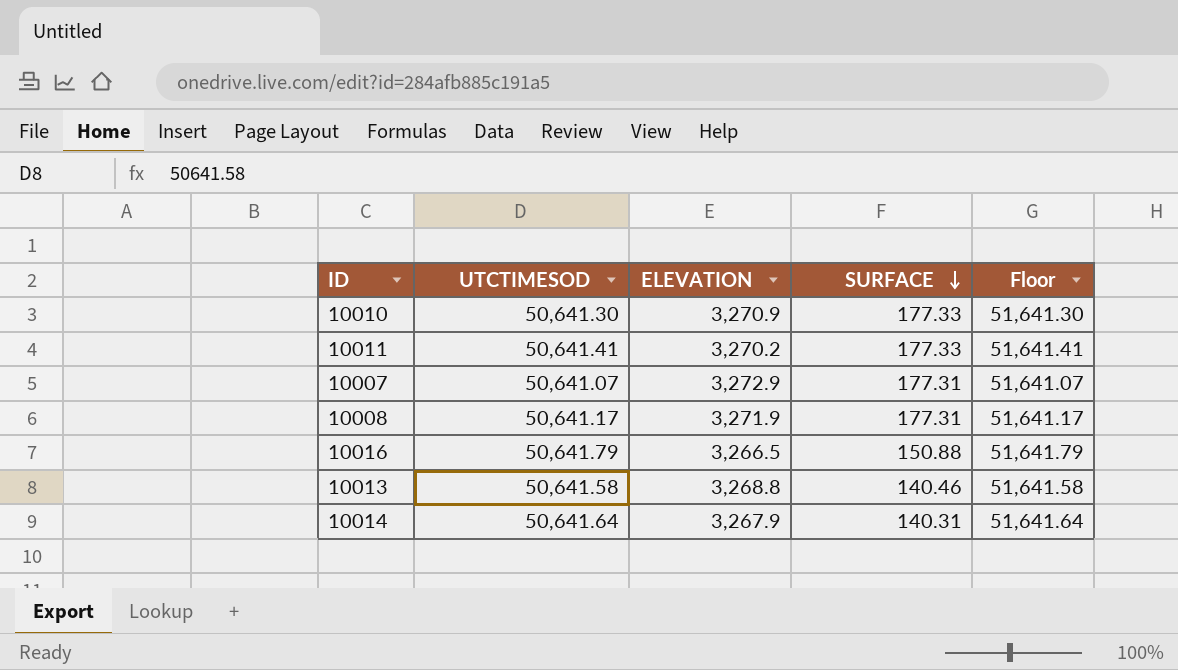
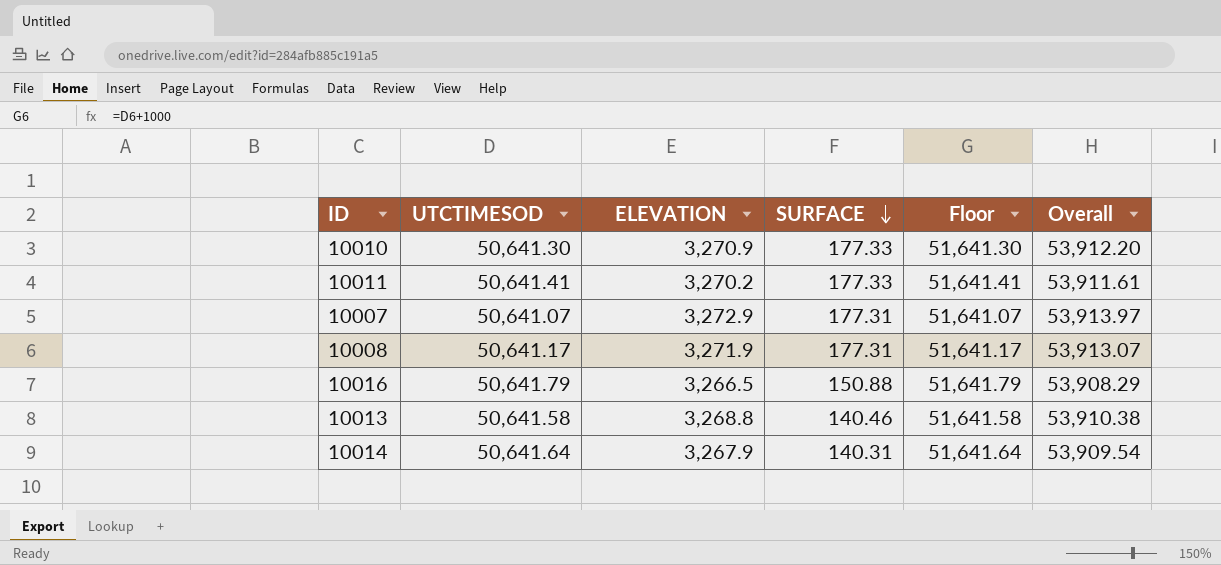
column Overall | formula: none -> [UTCTIMESOD] + [ELEVATION]

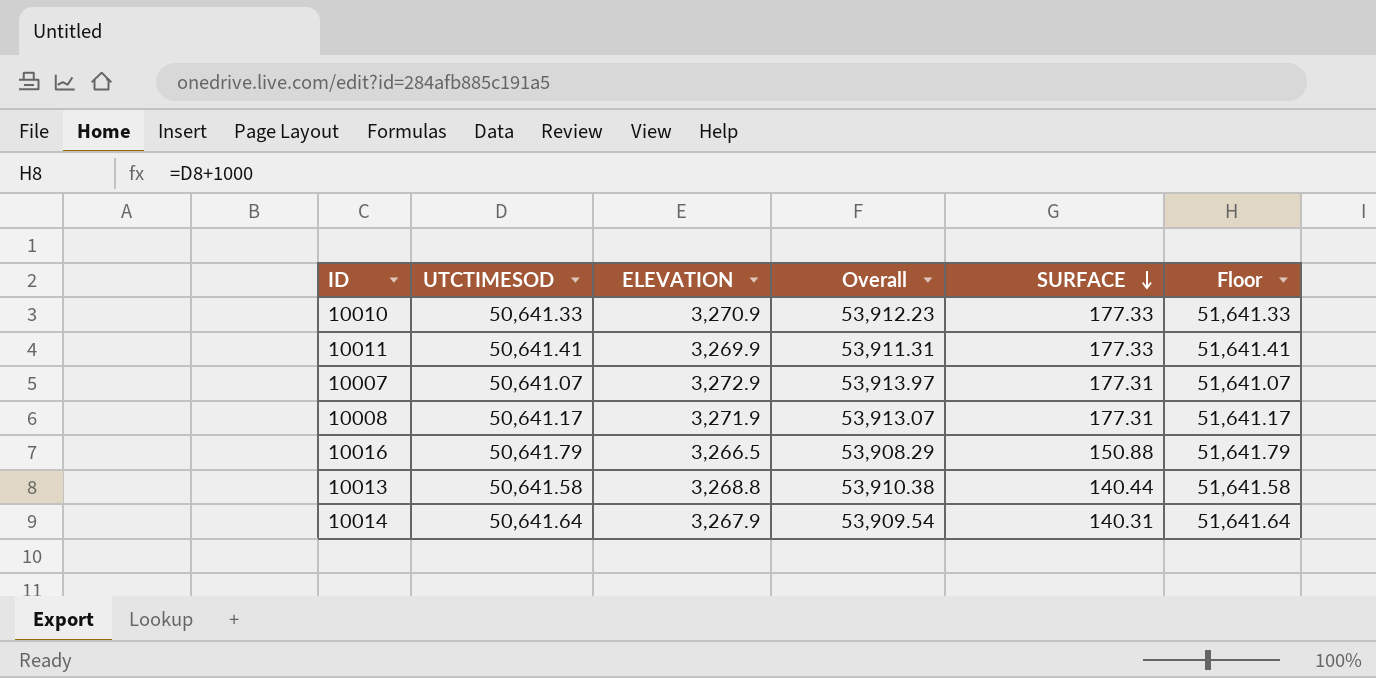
column Overall | position: 6 -> 4
10010 | UTCTIMESOD: 50,641.30 -> 50,641.33
10010 | Overall: 53,912.20 -> 53,912.23
10010 | Floor: 51,641.30 -> 51,641.33
10011 | ELEVATION: 3,270.2 -> 3,269.9
10011 | Overall: 53,911.61 -> 53,911.31
10013 | SURFACE: 140.46 -> 140.44

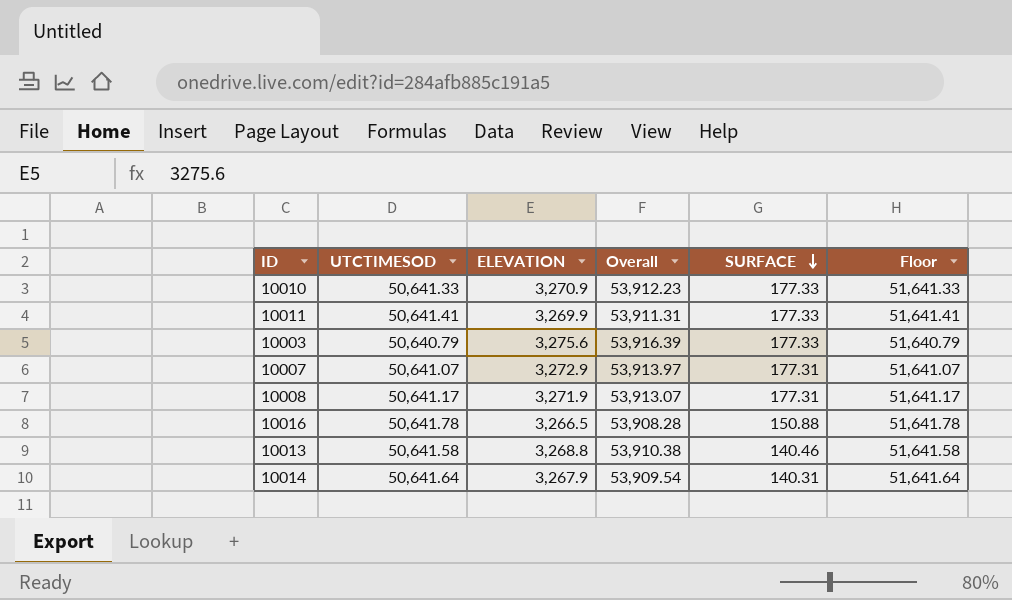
row 10003: none -> 50,640.79 | 3,275.6 | 53,916.39 | 177.33 | 51,640.79
10016 | UTCTIMESOD: 50,641.79 -> 50,641.78
10016 | Overall: 53,908.29 -> 53,908.28
10016 | Floor: 51,641.79 -> 51,641.78
10013 | SURFACE: 140.44 -> 140.46

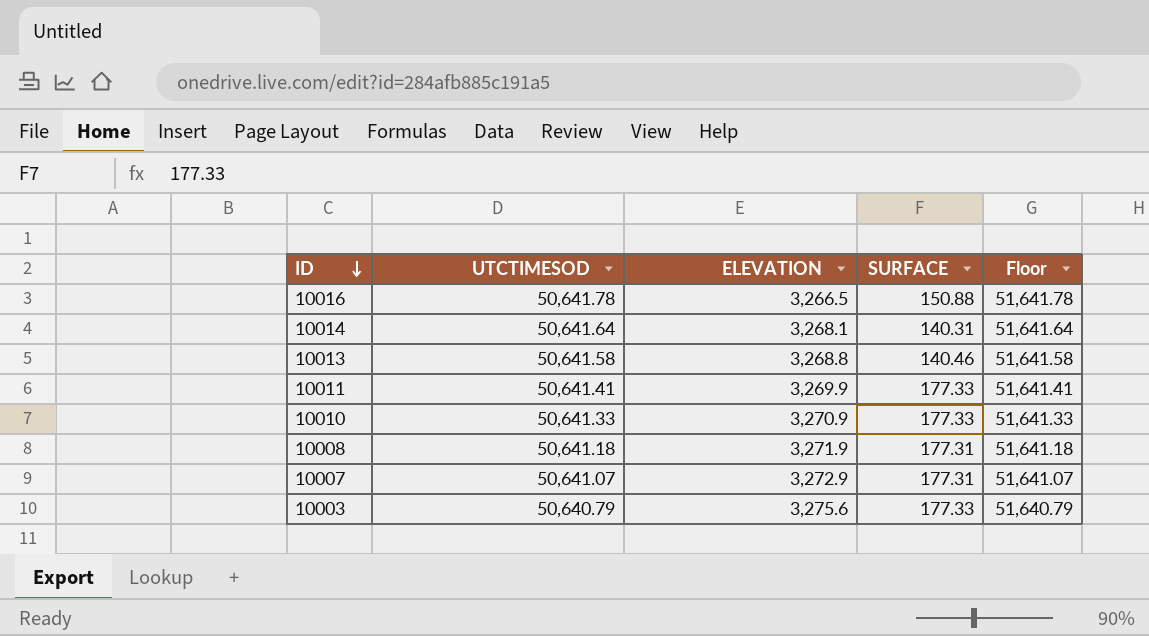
row order: SURFACE descending -> ID descending
column Overall | formula: [UTCTIMESOD] + [ELEVATION] -> none
10014 | ELEVATION: 3,267.9 -> 3,268.1
10008 | UTCTIMESOD: 50,641.17 -> 50,641.18
10008 | Floor: 51,641.17 -> 51,641.18

